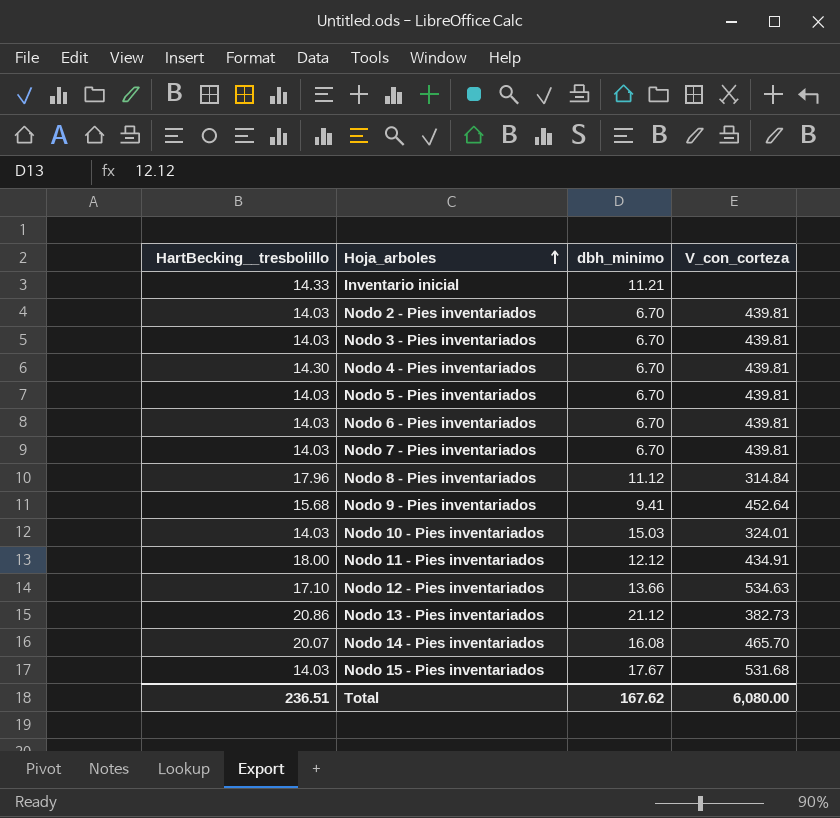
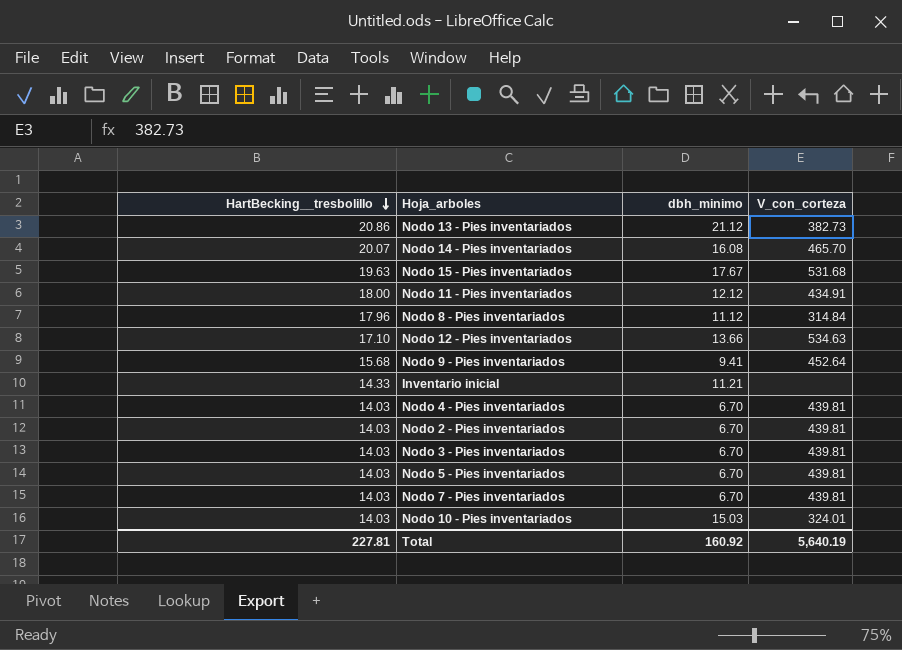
row order: Hoja_arboles ascending -> HartBecking__tresbolillo descending
row Nodo 6 - Pies inventariados: 14.03 | 6.70 | 439.81 -> none
Nodo 15 - Pies inventariados | HartBecking__tresbolillo: 14.03 -> 19.63
Nodo 4 - Pies inventariados | HartBecking__tresbolillo: 14.30 -> 14.03
Total | HartBecking__tresbolillo: 236.51 -> 227.81
Total | dbh_minimo: 167.62 -> 160.92
Total | V_con_corteza: 6,080.00 -> 5,640.19

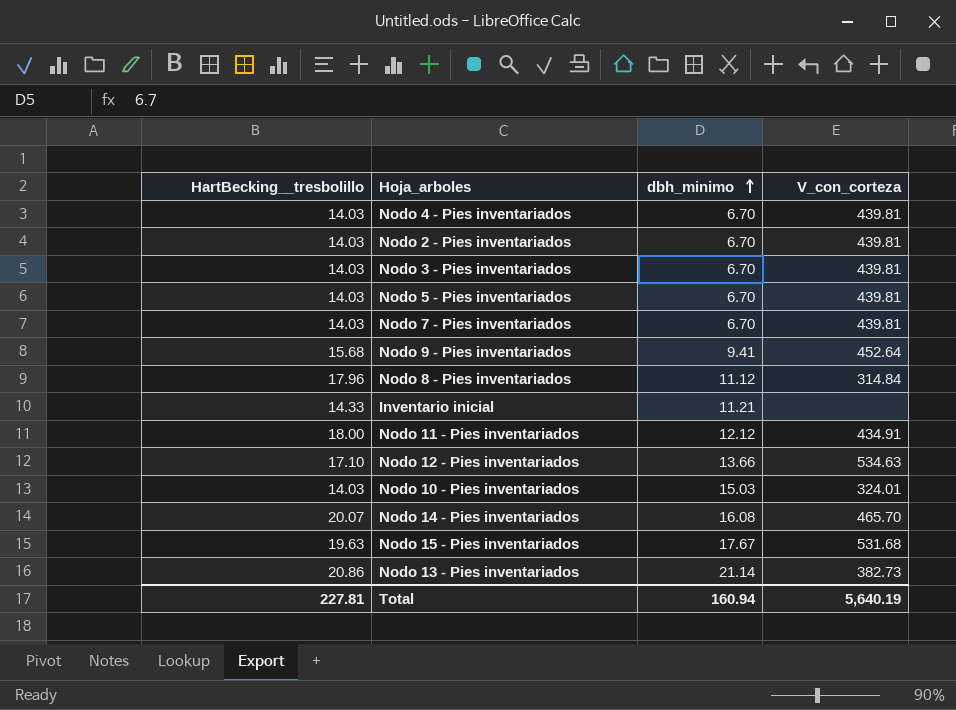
row order: HartBecking__tresbolillo descending -> dbh_minimo ascending
Nodo 13 - Pies inventariados | dbh_minimo: 21.12 -> 21.14
Total | dbh_minimo: 160.92 -> 160.94

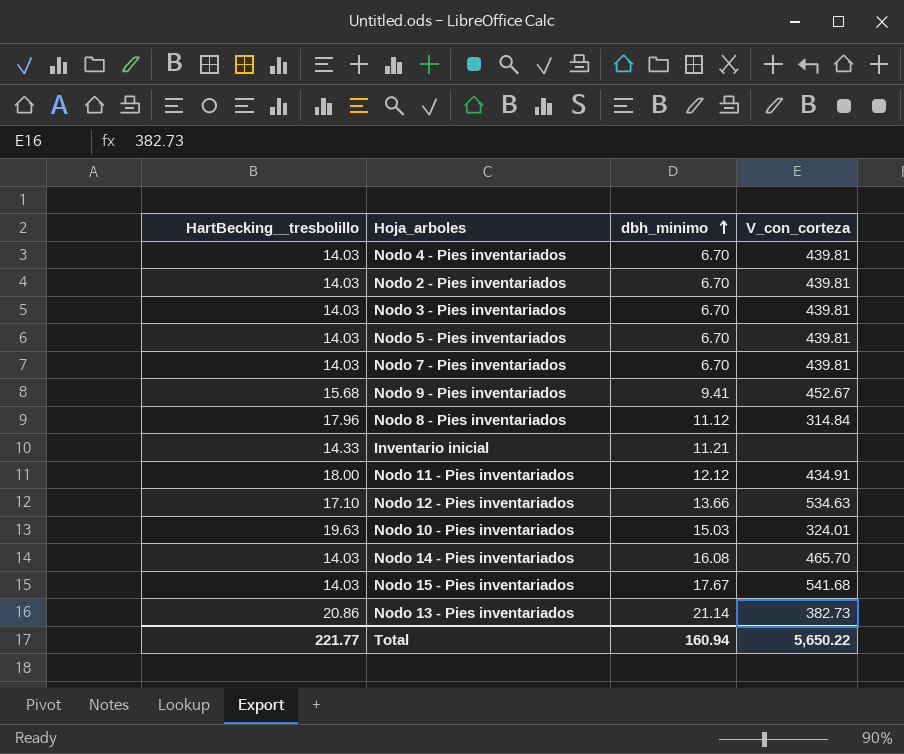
Nodo 9 - Pies inventariados | V_con_corteza: 452.64 -> 452.67
Nodo 10 - Pies inventariados | HartBecking__tresbolillo: 14.03 -> 19.63
Nodo 14 - Pies inventariados | HartBecking__tresbolillo: 20.07 -> 14.03
Nodo 15 - Pies inventariados | HartBecking__tresbolillo: 19.63 -> 14.03
Nodo 15 - Pies inventariados | V_con_corteza: 531.68 -> 541.68
Total | HartBecking__tresbolillo: 227.81 -> 221.77
Total | V_con_corteza: 5,640.19 -> 5,650.22

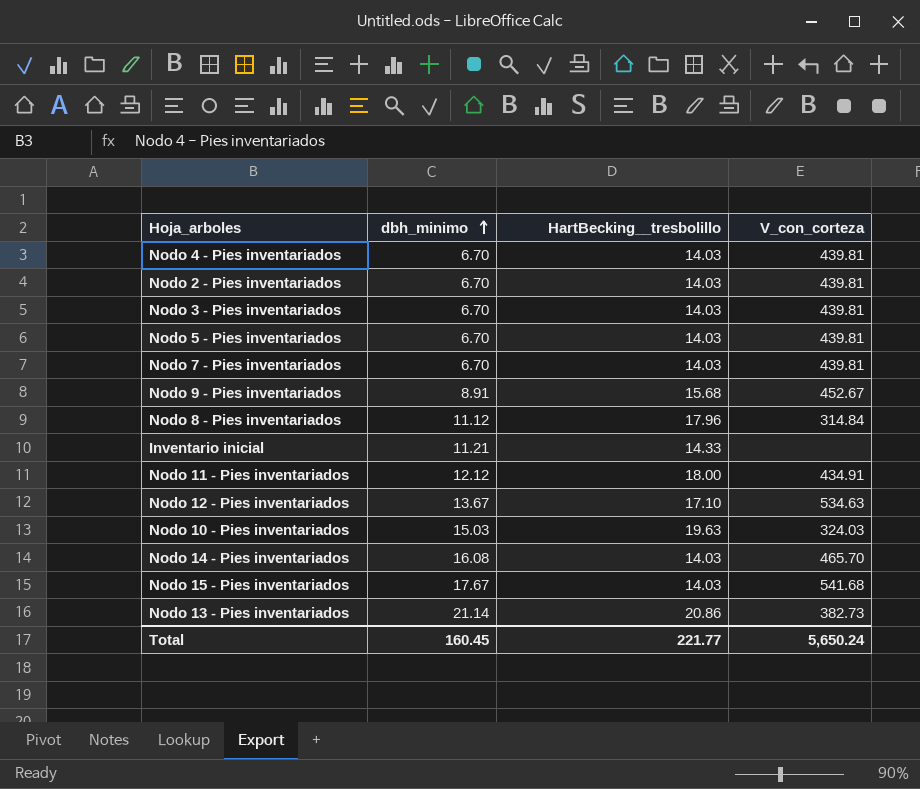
column HartBecking__tresbolillo | position: 1 -> 3
Nodo 9 - Pies inventariados | dbh_minimo: 9.41 -> 8.91
Nodo 12 - Pies inventariados | dbh_minimo: 13.66 -> 13.67
Nodo 10 - Pies inventariados | V_con_corteza: 324.01 -> 324.03
Total | dbh_minimo: 160.94 -> 160.45
Total | V_con_corteza: 5,650.22 -> 5,650.24

